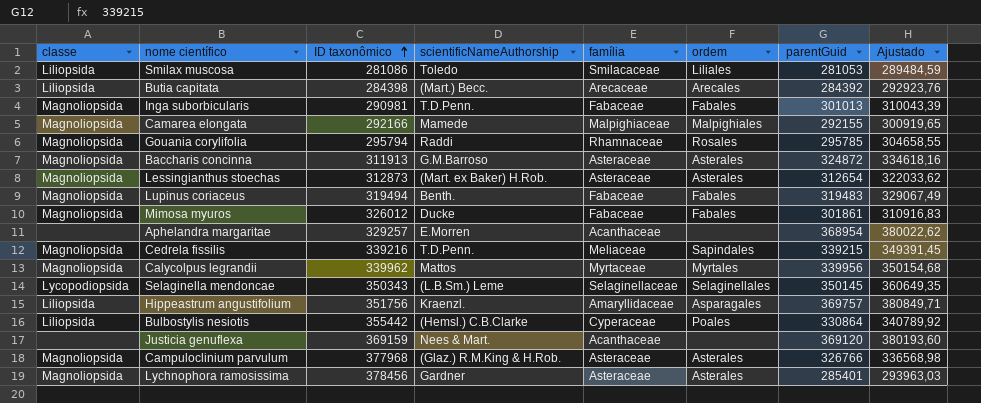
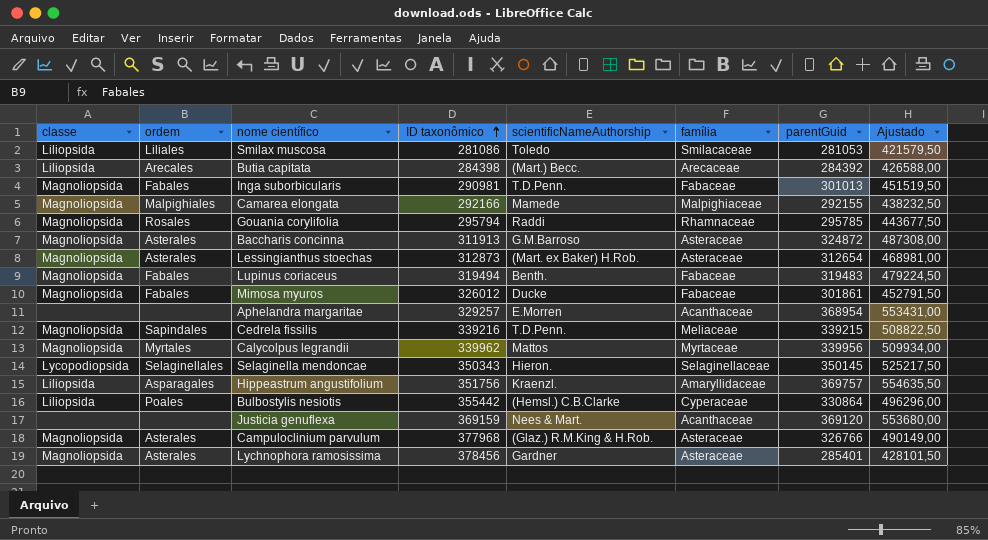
column ordem | position: 6 -> 2
column Ajustado | formula: [parentGuid] * 1,03 -> [parentGuid] * 1,5
Selaginella mendoncae | scientificNameAuthorship: (L.B.Sm.) Leme -> Hieron.

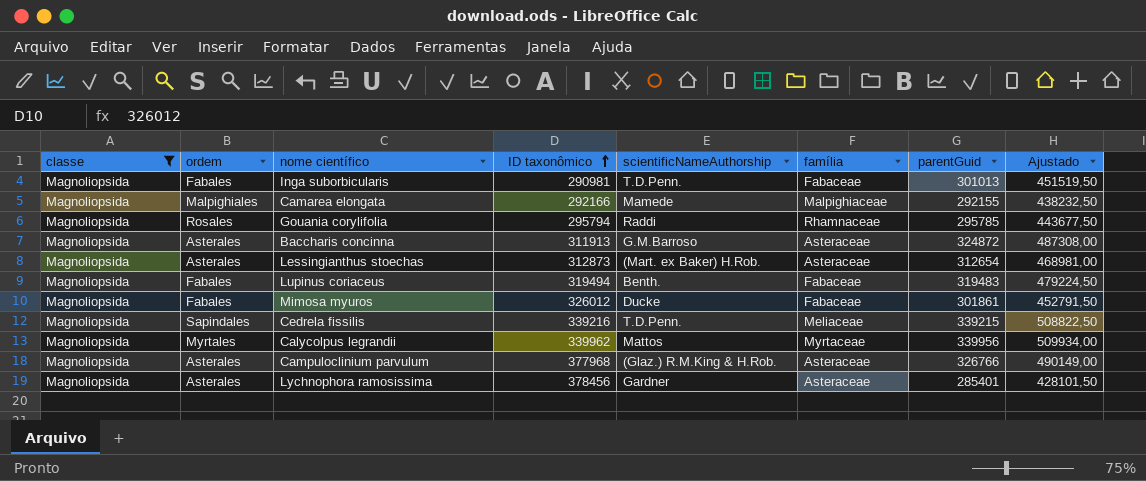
filter: none -> classe = Magnoliopsida

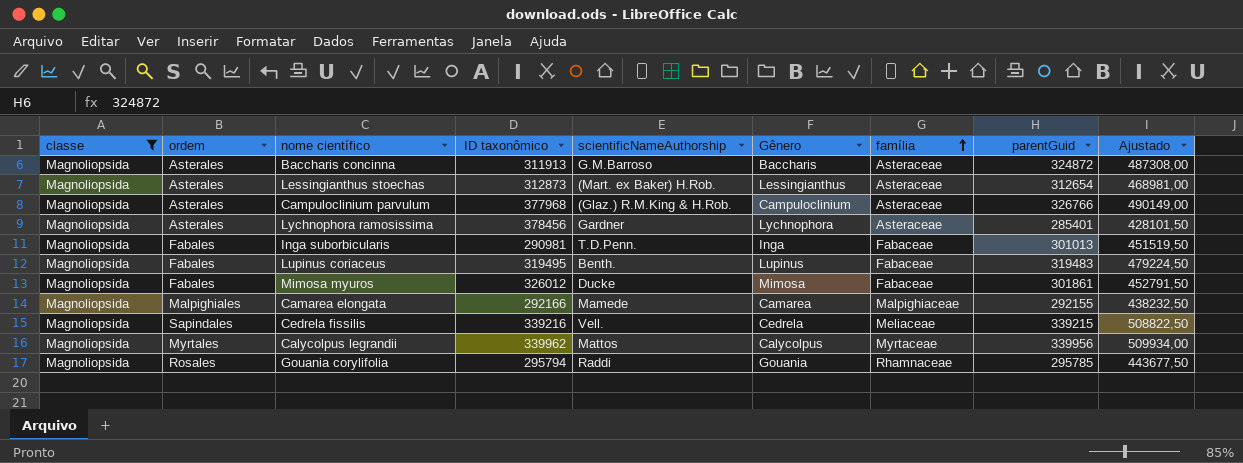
row order: ID taxonômico ascending -> família ascending
column Gênero | position: none -> 6
Lupinus coriaceus | ID taxonômico: 319494 -> 319495
Cedrela fissilis | scientificNameAuthorship: T.D.Penn. -> Vell.

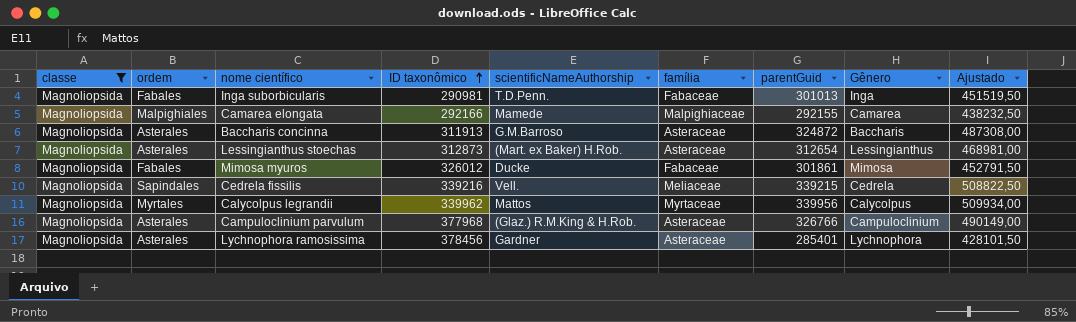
row order: família ascending -> ID taxonômico ascending
column Gênero | position: 6 -> 8
row Lupinus coriaceus: Magnoliopsida | Fabales | 319495 | Benth. | Lupinus | Fabaceae | 319483 | 479224,50 -> none
row Gouania corylifolia: Magnoliopsida | Rosales | 295794 | Raddi | Gouania | Rhamnaceae | 295785 | 443677,50 -> none

